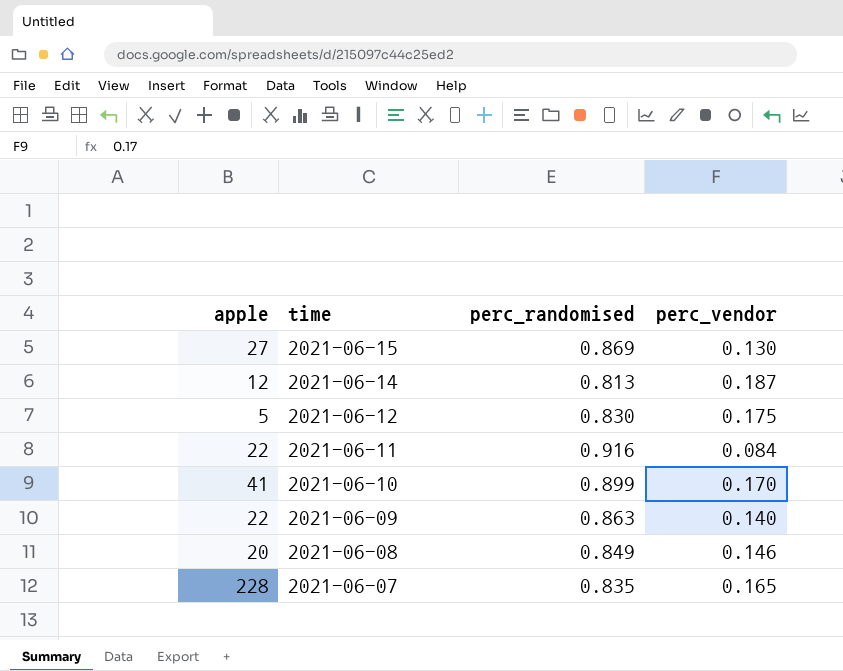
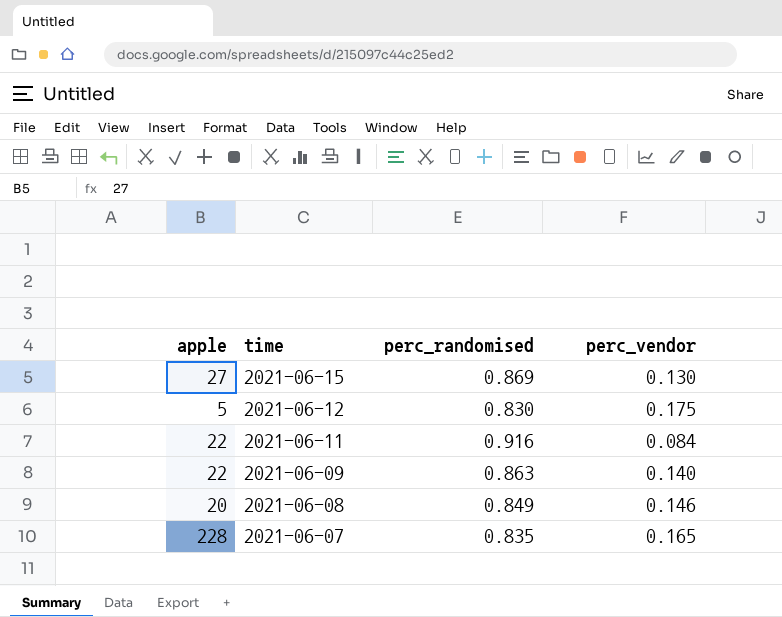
row 2021-06-14: 12 | 0.813 | 0.187 -> none
row 2021-06-10: 41 | 0.899 | 0.170 -> none

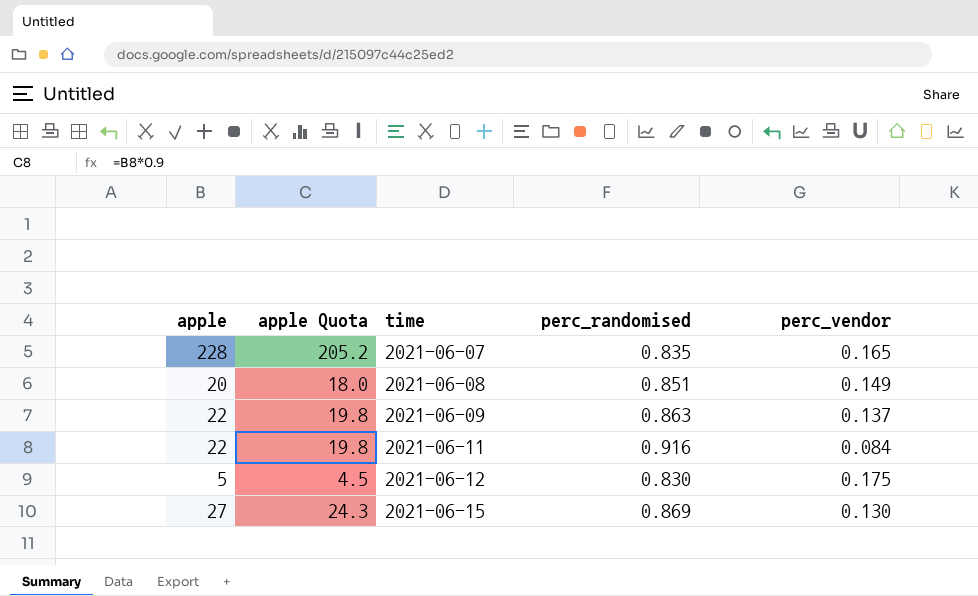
row order: time descending -> time ascending
column apple Quota | formula: none -> [apple] * 0.9
2021-06-08 | perc_randomised: 0.849 -> 0.851
2021-06-08 | perc_vendor: 0.146 -> 0.149
2021-06-09 | perc_vendor: 0.140 -> 0.137

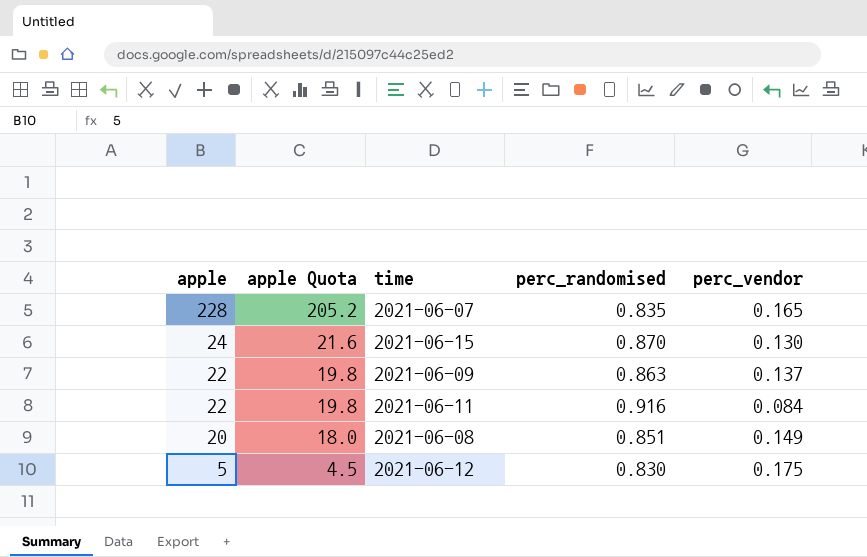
row order: time ascending -> apple descending
2021-06-15 | apple: 27 -> 24
2021-06-15 | apple Quota: 24.3 -> 21.6
2021-06-15 | perc_randomised: 0.869 -> 0.870

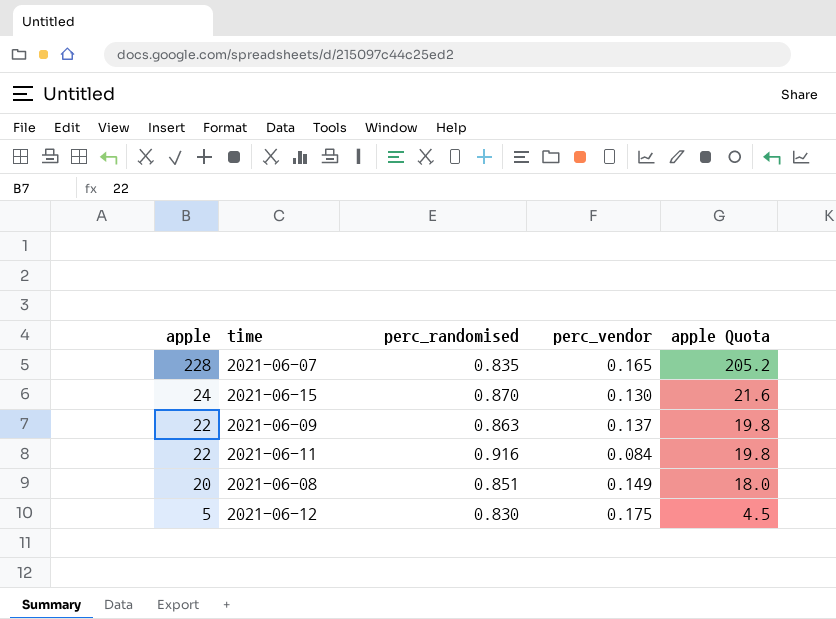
column apple Quota | position: 2 -> 5

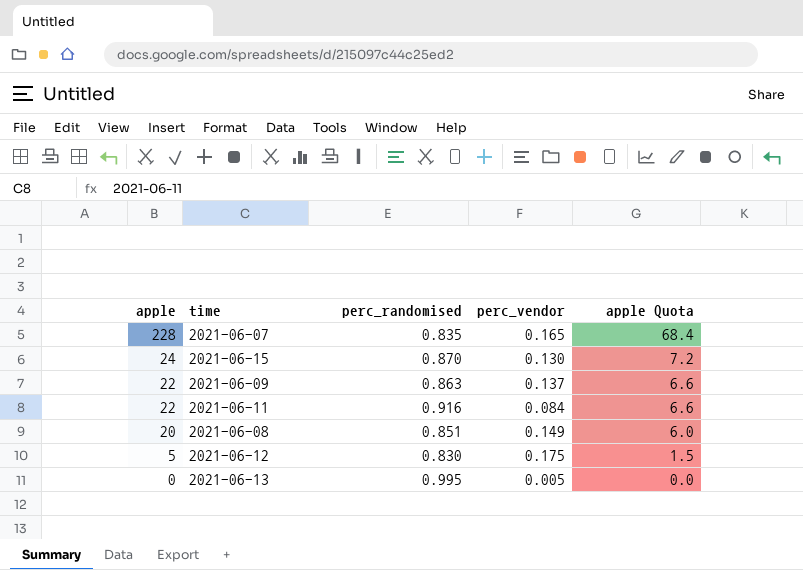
column apple Quota | formula: [apple] * 0.9 -> [apple] * 0.3
row 2021-06-13: none -> 0 | 0.995 | 0.005 | 0.0

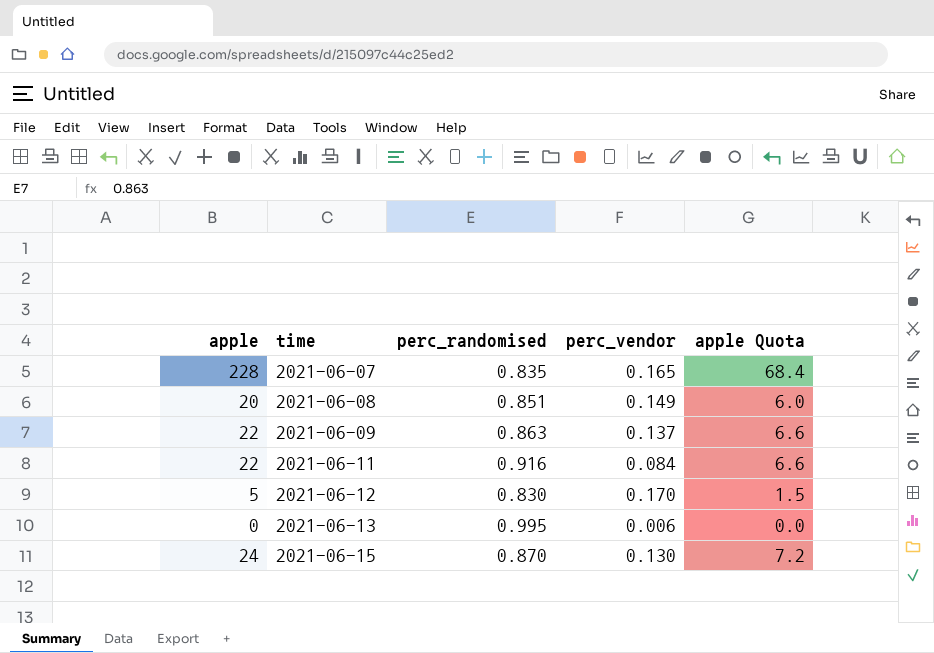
row order: apple descending -> time ascending
2021-06-12 | perc_vendor: 0.175 -> 0.170
2021-06-13 | perc_vendor: 0.005 -> 0.006

